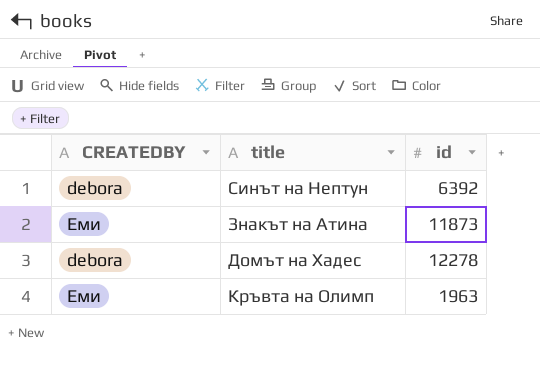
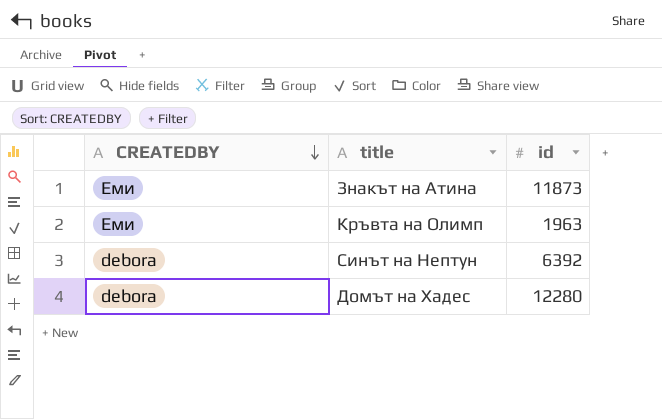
row order: none -> CREATEDBY descending
Домът на Хадес | id: 12278 -> 12280

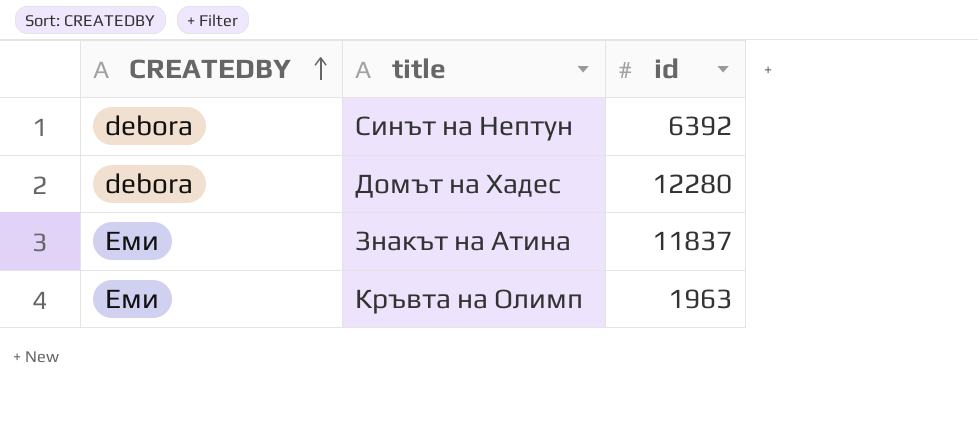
row order: CREATEDBY descending -> CREATEDBY ascending
Знакът на Атина | id: 11873 -> 11837

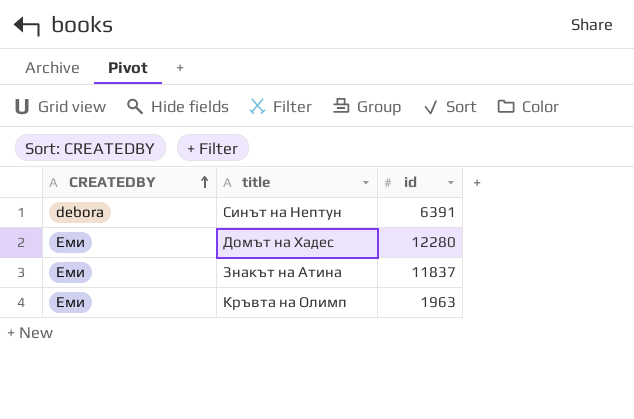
Синът на Нептун | id: 6392 -> 6391
Домът на Хадес | CREATEDBY: debora -> Еми

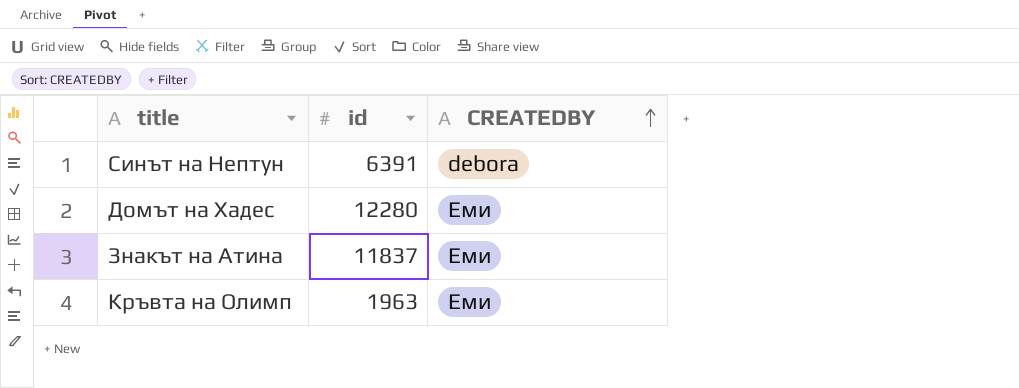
column CREATEDBY | position: 1 -> 3

